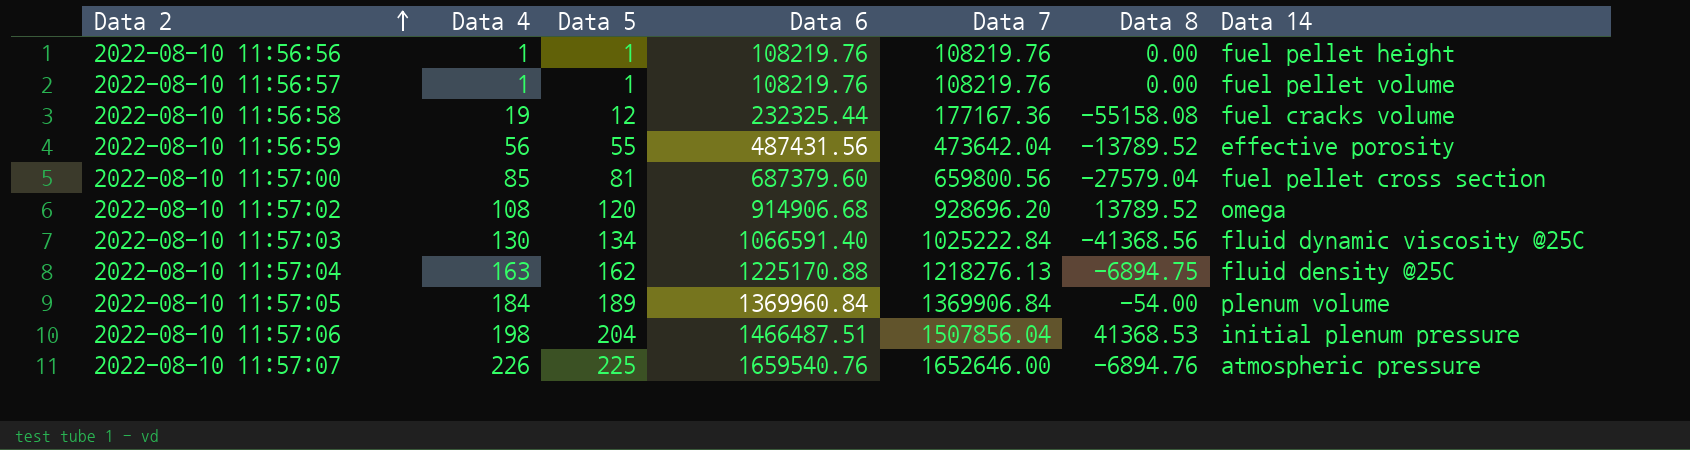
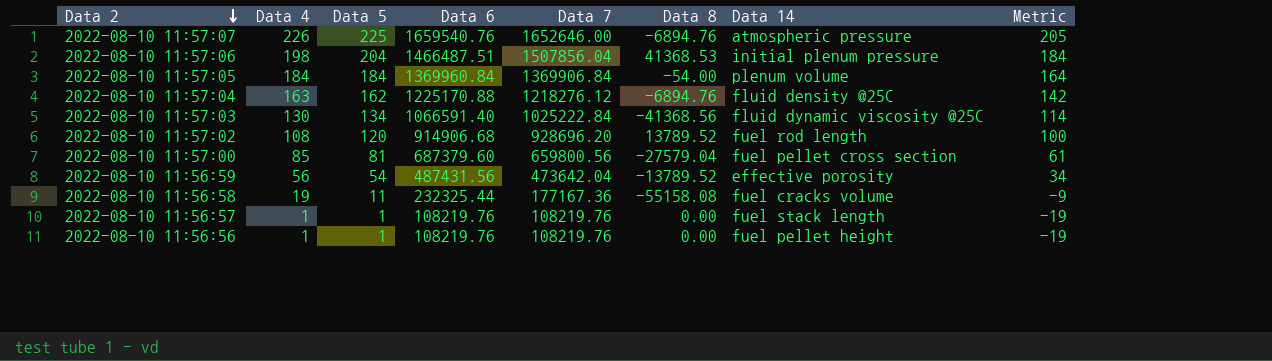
row order: Data 2 ascending -> Data 2 descending
column Metric | formula: none -> [Data 5] - 20
2022-08-10 11:57:05 | Data 5: 189 -> 184
2022-08-10 11:57:04 | Data 7: 1218276.13 -> 1218276.12
2022-08-10 11:57:04 | Data 8: -6894.75 -> -6894.76
2022-08-10 11:57:02 | Data 14: omega -> fuel rod length
2022-08-10 11:56:59 | Data 5: 55 -> 54
2022-08-10 11:56:58 | Data 5: 12 -> 11
2022-08-10 11:56:57 | Data 14: fuel pellet volume -> fuel stack length

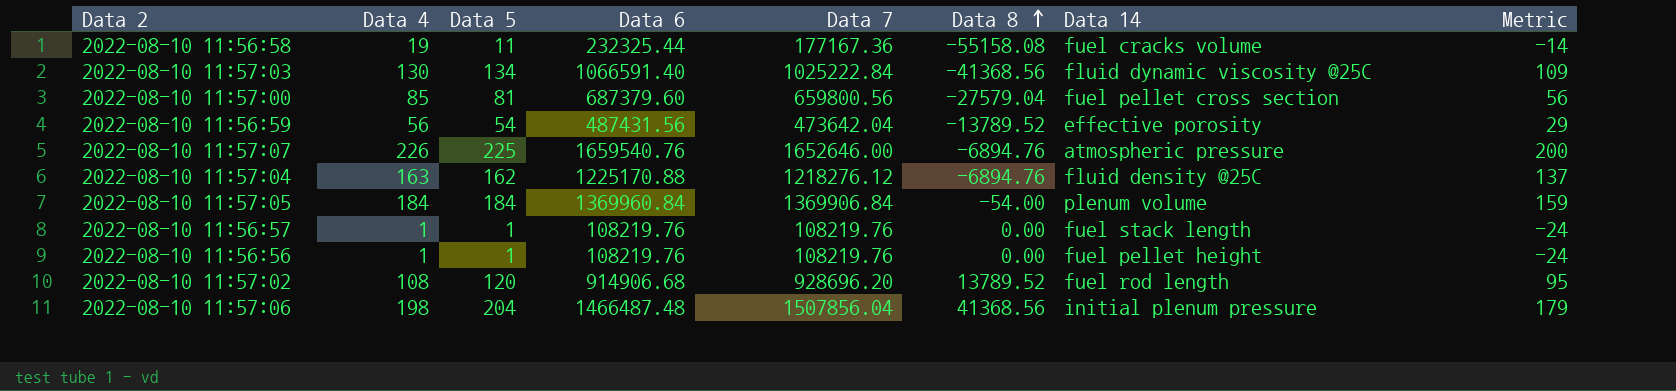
row order: Data 2 descending -> Data 8 ascending
column Metric | formula: [Data 5] - 20 -> [Data 5] - 25
2022-08-10 11:57:06 | Data 6: 1466487.51 -> 1466487.48
2022-08-10 11:57:06 | Data 8: 41368.53 -> 41368.56

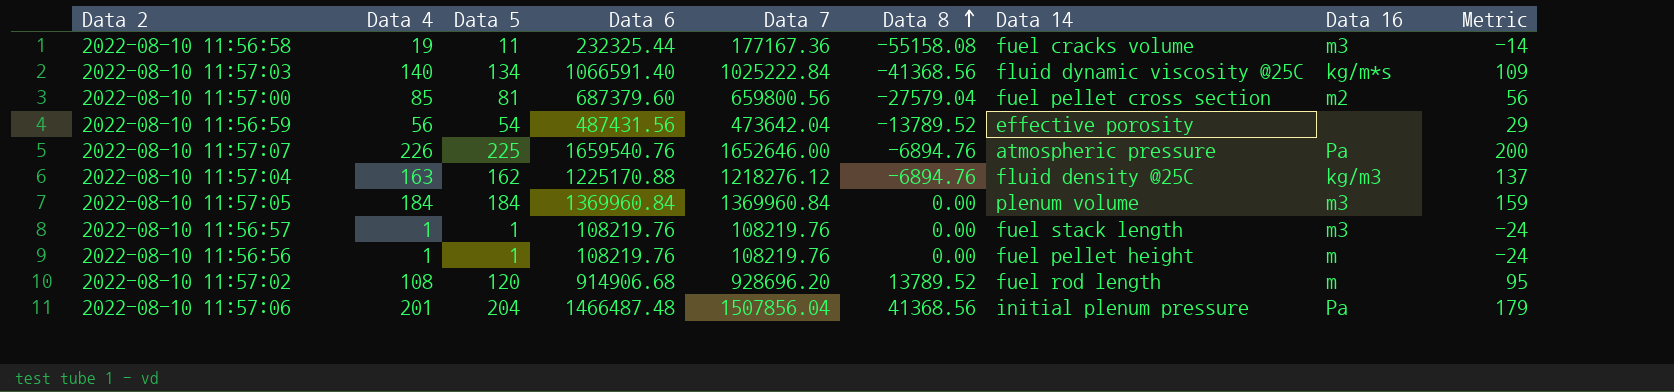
column Data 16 | position: none -> 8
2022-08-10 11:57:03 | Data 4: 130 -> 140
2022-08-10 11:57:05 | Data 7: 1369906.84 -> 1369960.84
2022-08-10 11:57:05 | Data 8: -54.00 -> 0.00
2022-08-10 11:57:06 | Data 4: 198 -> 201

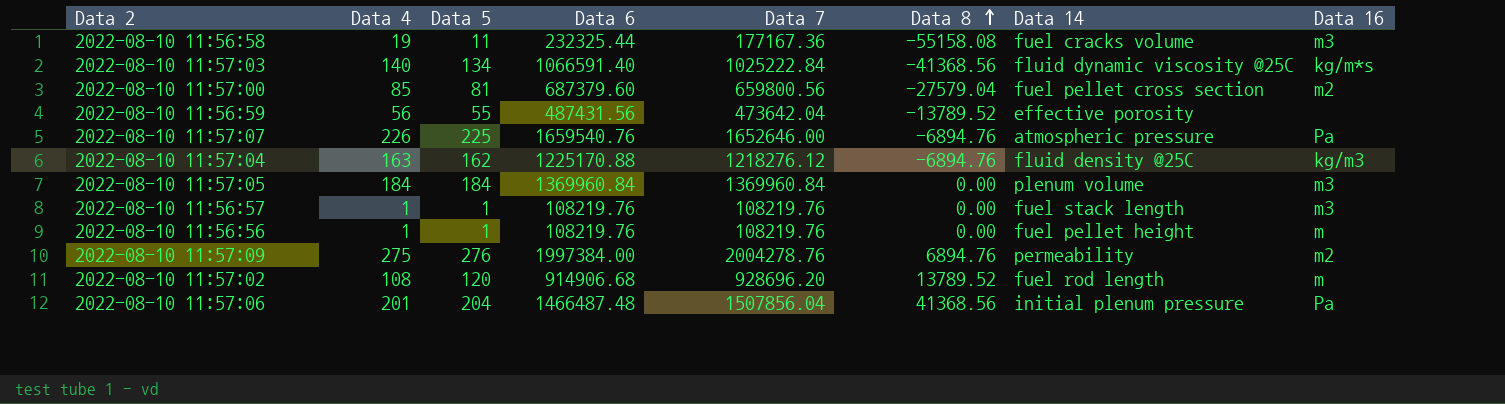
column Metric | formula: [Data 5] - 25 -> none
2022-08-10 11:56:59 | Data 5: 54 -> 55
row 2022-08-10 11:57:09: none -> 275 | 276 | 1997384.00 | 2004278.76 | 6894.76 | permeability | m2

